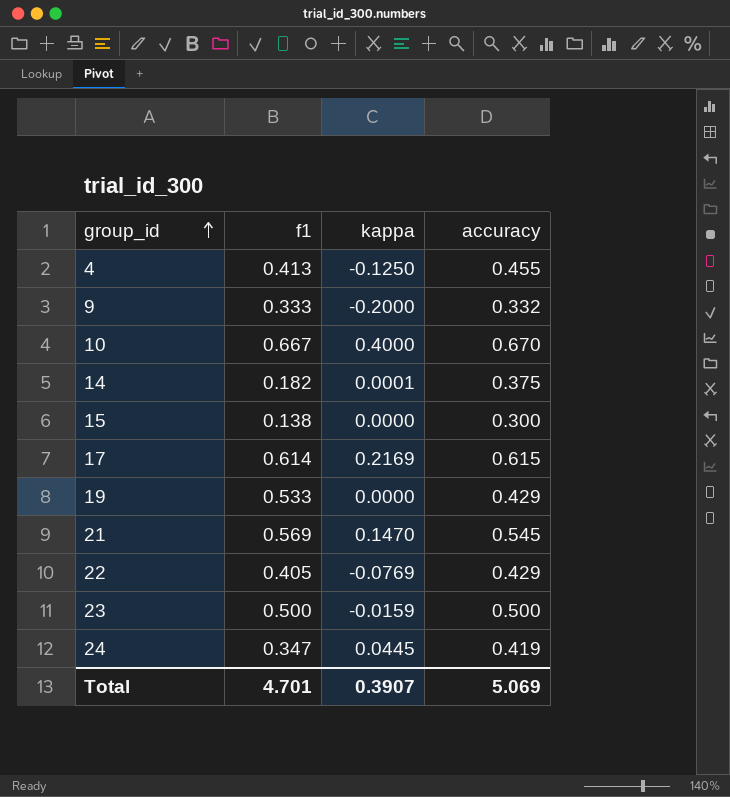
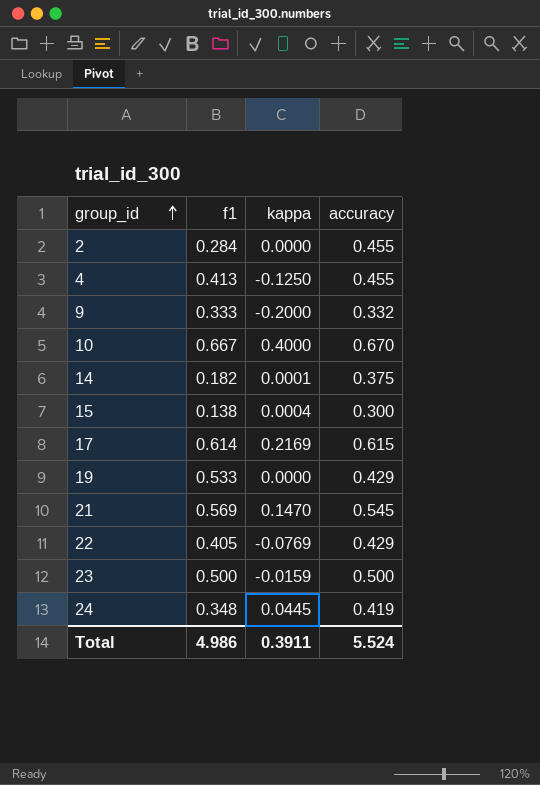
row 2: none -> 0.284 | 0.0000 | 0.455
15 | kappa: 0.0000 -> 0.0004
24 | f1: 0.347 -> 0.348
Total | f1: 4.701 -> 4.986
Total | kappa: 0.3907 -> 0.3911
Total | accuracy: 5.069 -> 5.524

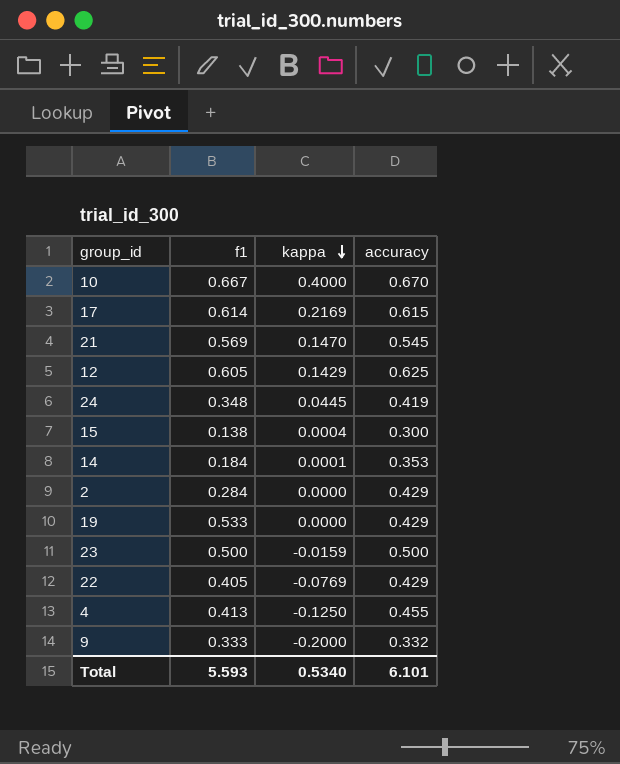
row order: group_id ascending -> kappa descending
row 12: none -> 0.605 | 0.1429 | 0.625
14 | f1: 0.182 -> 0.184
14 | accuracy: 0.375 -> 0.353
2 | accuracy: 0.455 -> 0.429
Total | f1: 4.986 -> 5.593
Total | kappa: 0.3911 -> 0.5340
Total | accuracy: 5.524 -> 6.101

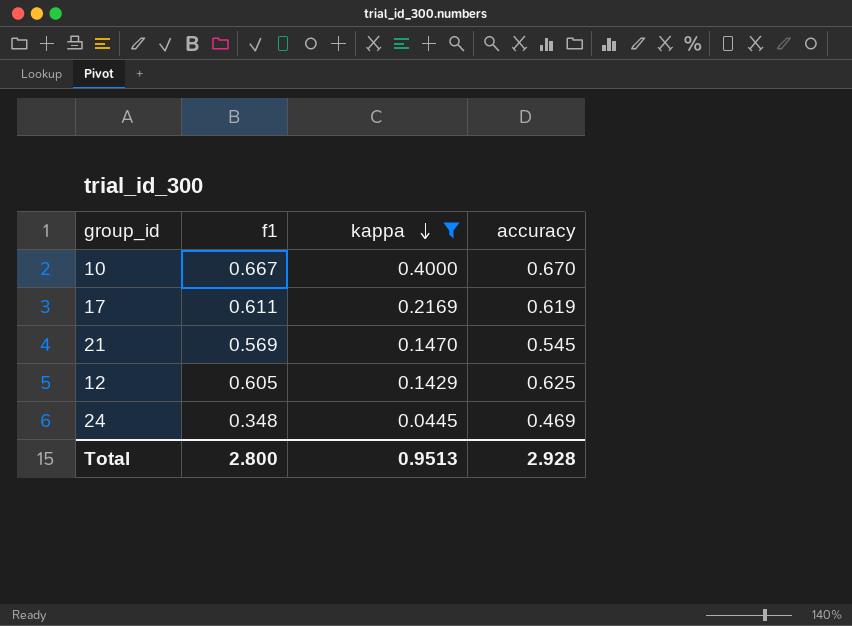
filter: none -> kappa >= 0.0445
17 | f1: 0.614 -> 0.611
17 | accuracy: 0.615 -> 0.619
24 | accuracy: 0.419 -> 0.469
Total | f1: 5.593 -> 2.800
Total | kappa: 0.5340 -> 0.9513
Total | accuracy: 6.101 -> 2.928

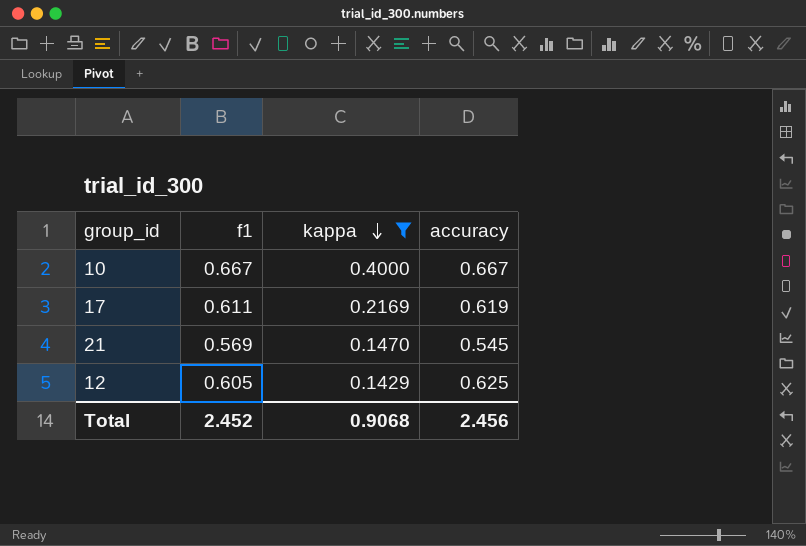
row 24: 0.348 | 0.0445 | 0.469 -> none
10 | accuracy: 0.670 -> 0.667
Total | f1: 2.800 -> 2.452
Total | kappa: 0.9513 -> 0.9068
Total | accuracy: 2.928 -> 2.456

